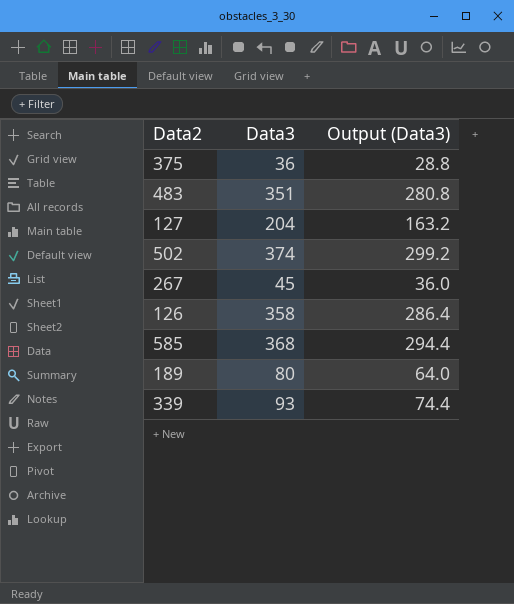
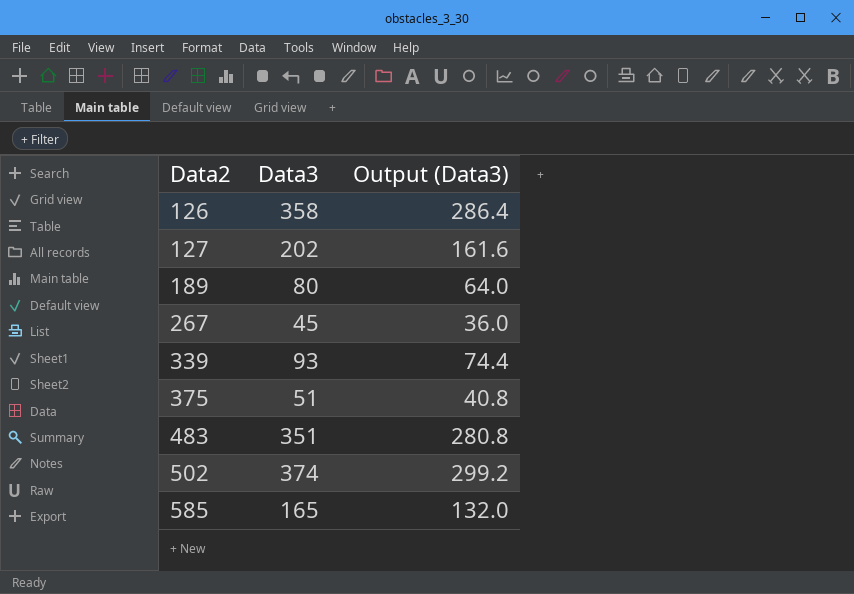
row order: none -> Data2 ascending
127 | Data3: 204 -> 202
127 | Output (Data3): 163.2 -> 161.6
375 | Data3: 36 -> 51
375 | Output (Data3): 28.8 -> 40.8
585 | Data3: 368 -> 165
585 | Output (Data3): 294.4 -> 132.0

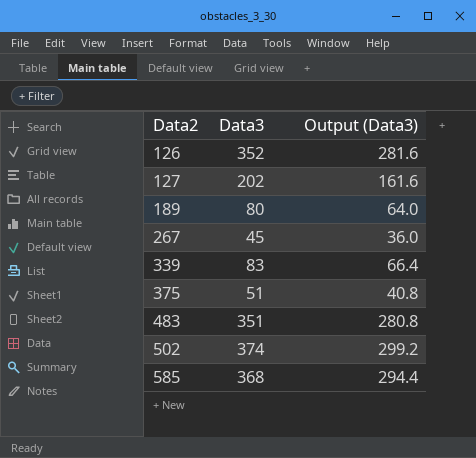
126 | Data3: 358 -> 352
126 | Output (Data3): 286.4 -> 281.6
339 | Data3: 93 -> 83
339 | Output (Data3): 74.4 -> 66.4
585 | Data3: 165 -> 368
585 | Output (Data3): 132.0 -> 294.4

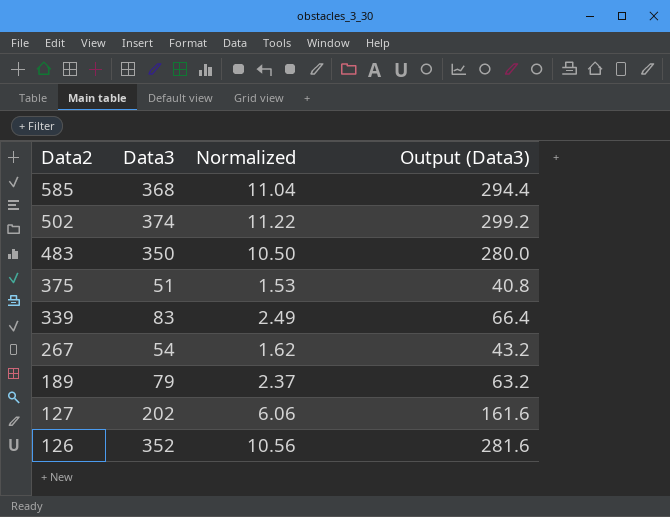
row order: Data2 ascending -> Data2 descending
column Normalized | formula: none -> [Data3] * 0.03
483 | Data3: 351 -> 350
483 | Output (Data3): 280.8 -> 280.0
267 | Data3: 45 -> 54
267 | Output (Data3): 36.0 -> 43.2
189 | Data3: 80 -> 79
189 | Output (Data3): 64.0 -> 63.2

